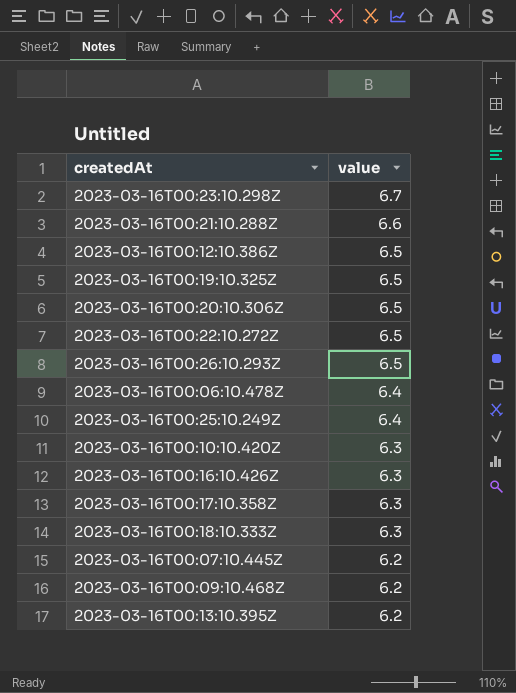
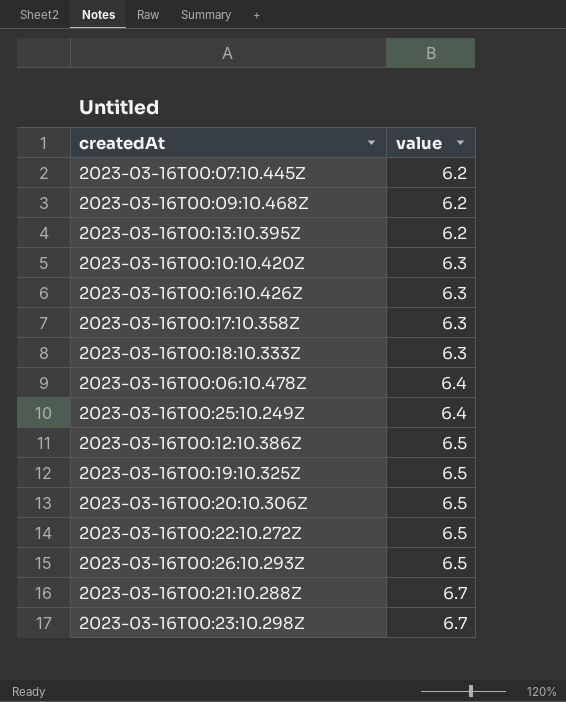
row order: value descending -> value ascending
2023-03-16T00:21:10.288Z | value: 6.6 -> 6.7

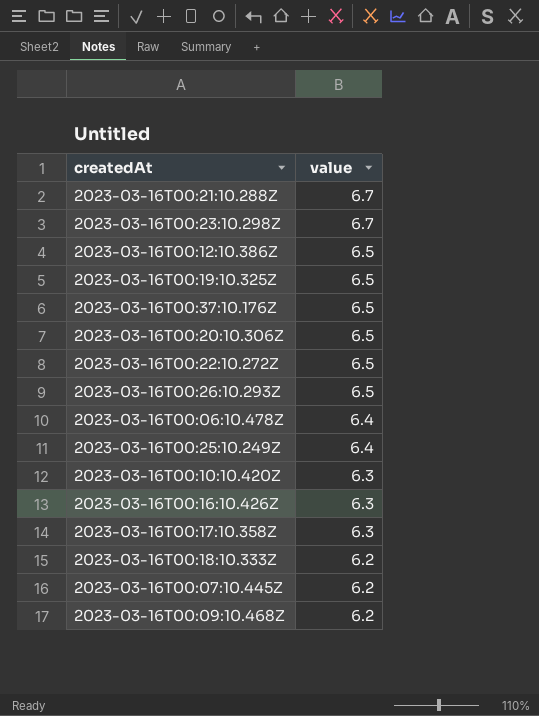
row order: value ascending -> value descending
row 2023-03-16T00:13:10.395Z: 6.2 -> none
row 2023-03-16T00:37:10.176Z: none -> 6.5
2023-03-16T00:18:10.333Z | value: 6.3 -> 6.2

